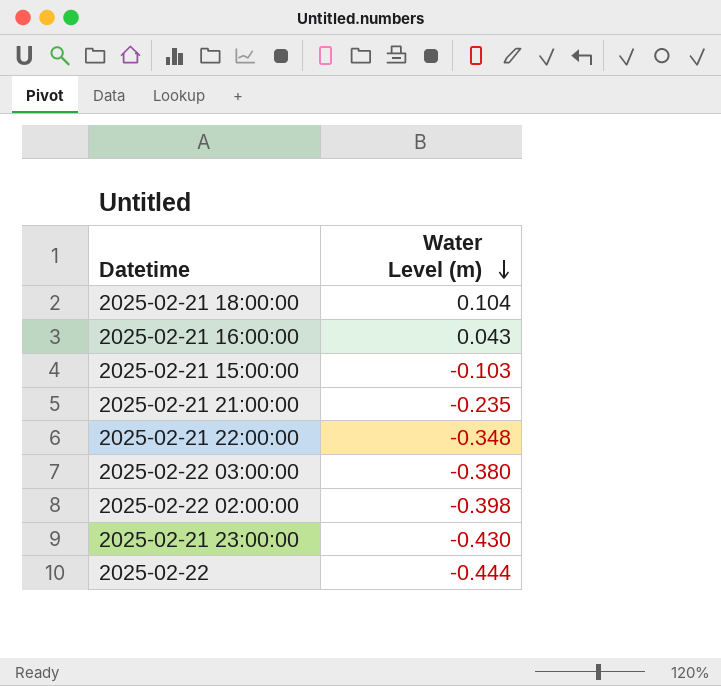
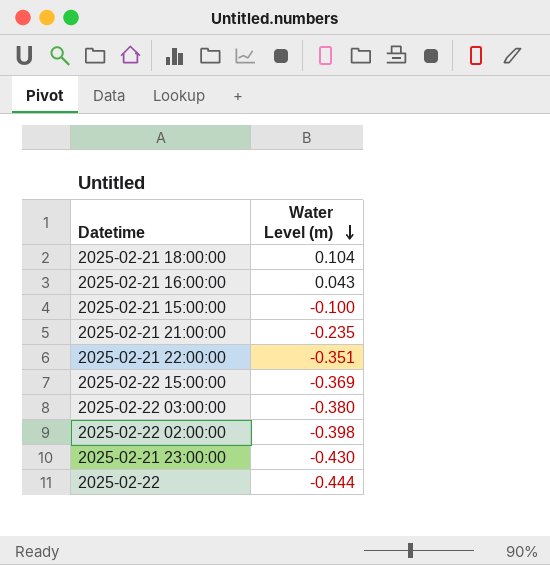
2025-02-21 15:00:00 | Water Level (m): -0.103 -> -0.100
2025-02-21 22:00:00 | Water Level (m): -0.348 -> -0.351
row 2025-02-22 15:00:00: none -> -0.369

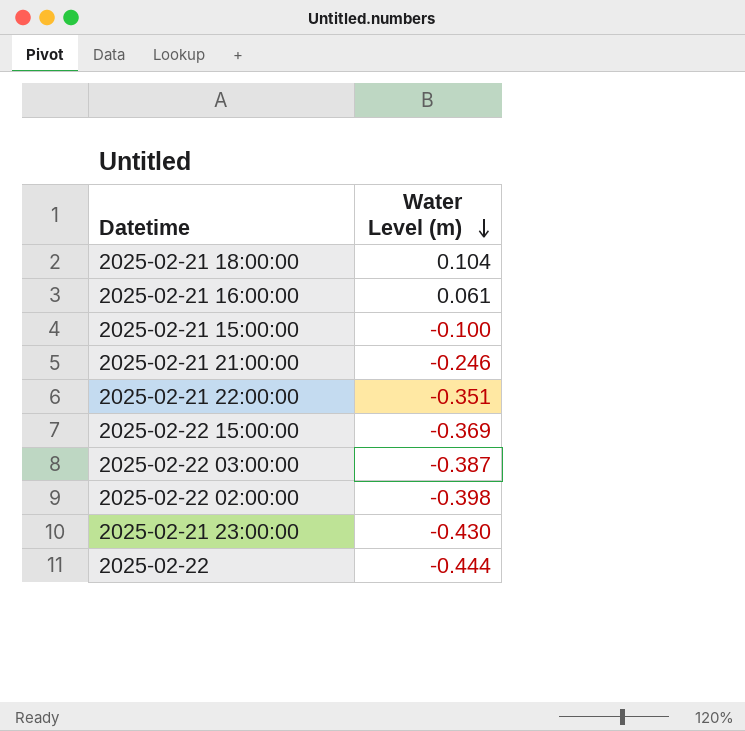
2025-02-21 16:00:00 | Water Level (m): 0.043 -> 0.061
2025-02-21 21:00:00 | Water Level (m): -0.235 -> -0.246
2025-02-22 03:00:00 | Water Level (m): -0.380 -> -0.387

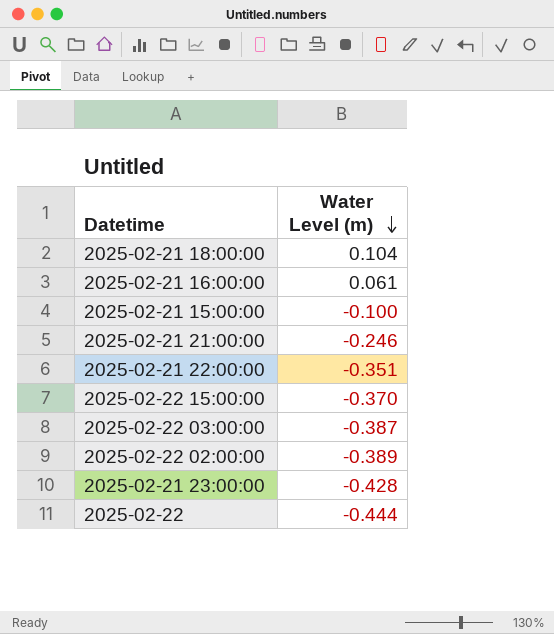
2025-02-22 15:00:00 | Water Level (m): -0.369 -> -0.370
2025-02-22 02:00:00 | Water Level (m): -0.398 -> -0.389
2025-02-21 23:00:00 | Water Level (m): -0.430 -> -0.428

